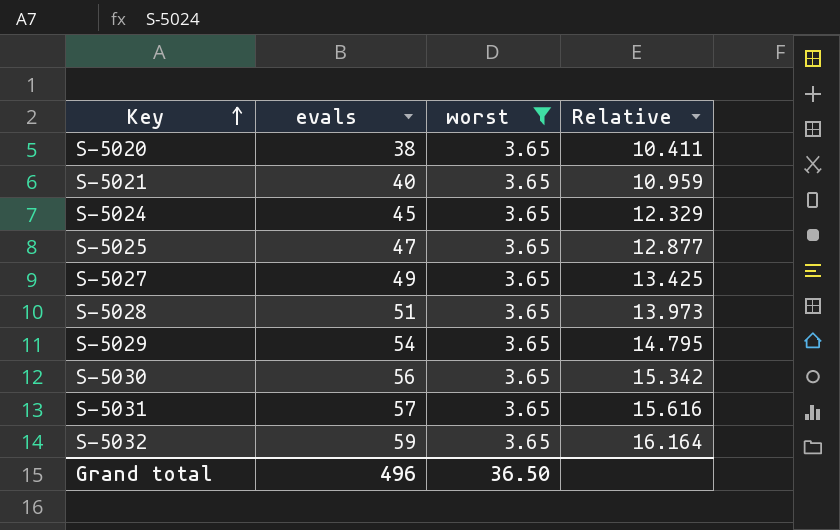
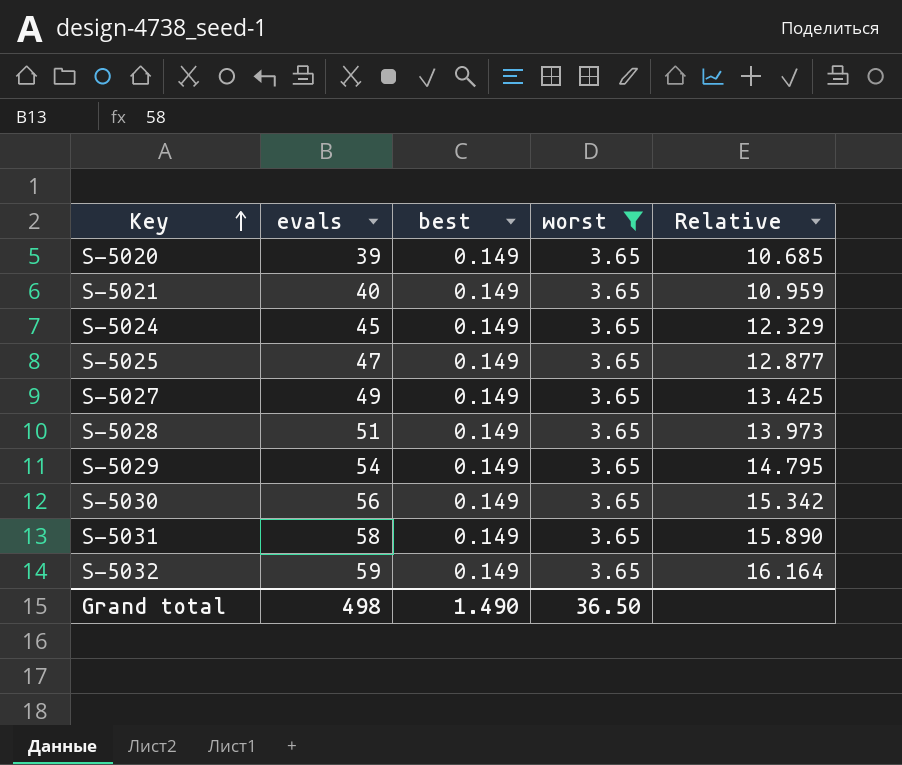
column best | position: none -> 3
S-5020 | evals: 38 -> 39
S-5020 | Relative: 10.411 -> 10.685
S-5031 | evals: 57 -> 58
S-5031 | Relative: 15.616 -> 15.890
Grand total | evals: 496 -> 498

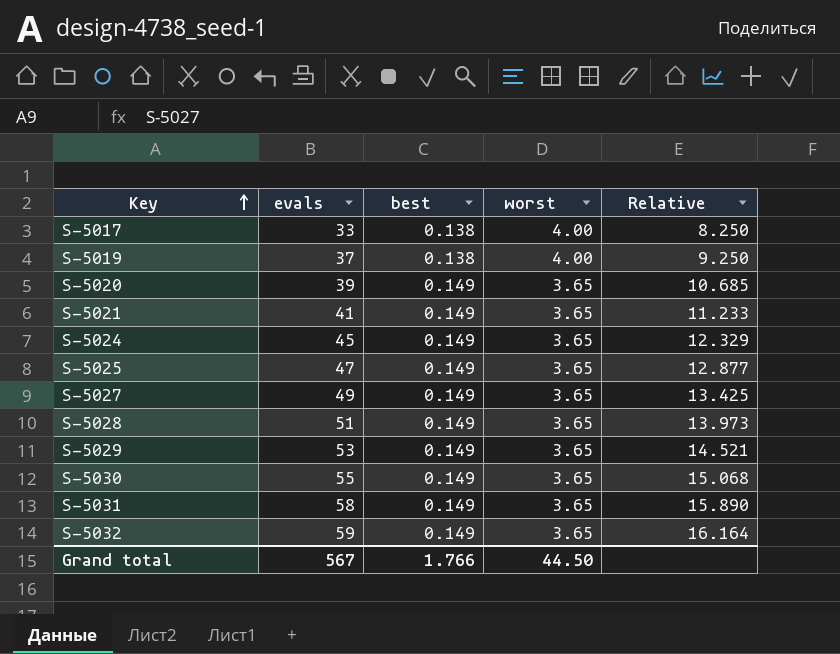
filter: worst = 3.65 -> none
S-5021 | evals: 40 -> 41
S-5021 | Relative: 10.959 -> 11.233
S-5029 | evals: 54 -> 53
S-5029 | Relative: 14.795 -> 14.521
S-5030 | evals: 56 -> 55
S-5030 | Relative: 15.342 -> 15.068
Grand total | evals: 498 -> 567
Grand total | best: 1.490 -> 1.766
Grand total | worst: 36.50 -> 44.50

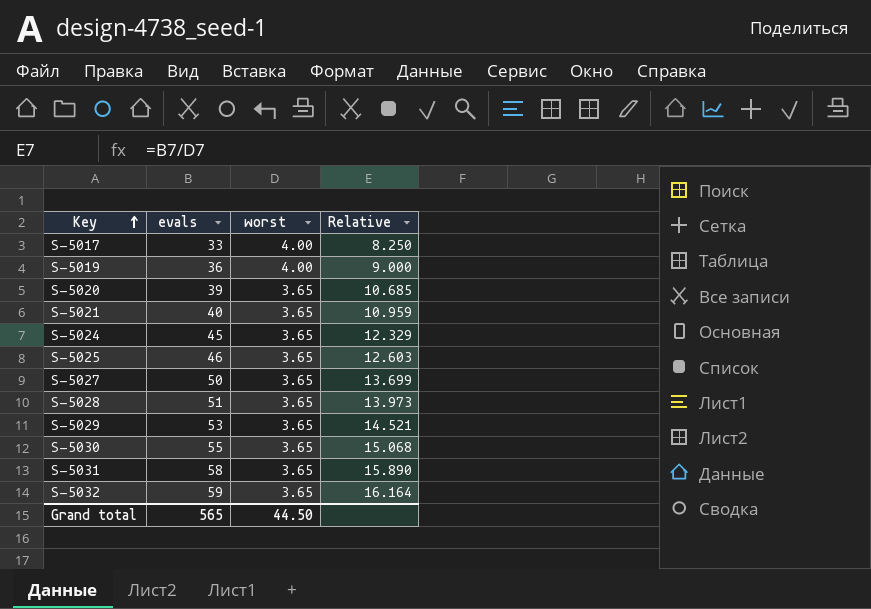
column best | position: 3 -> none
S-5019 | evals: 37 -> 36
S-5019 | Relative: 9.250 -> 9.000
S-5021 | evals: 41 -> 40
S-5021 | Relative: 11.233 -> 10.959
S-5025 | evals: 47 -> 46
S-5025 | Relative: 12.877 -> 12.603
S-5027 | evals: 49 -> 50
S-5027 | Relative: 13.425 -> 13.699
Grand total | evals: 567 -> 565

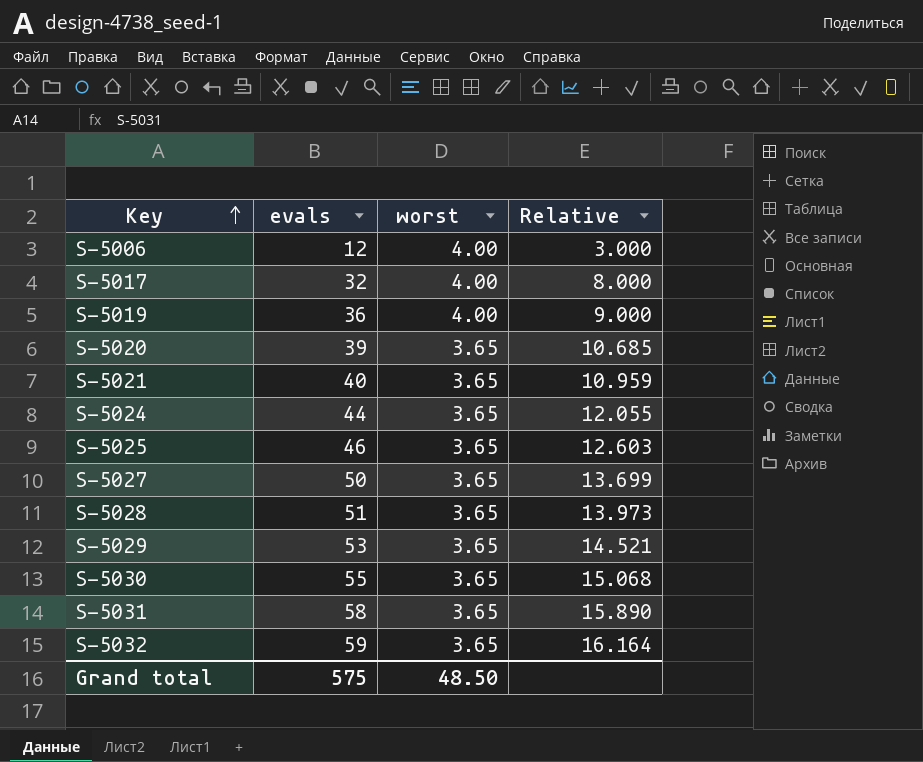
row S-5006: none -> 12 | 4.00 | 3.000
S-5017 | evals: 33 -> 32
S-5017 | Relative: 8.250 -> 8.000
S-5024 | evals: 45 -> 44
S-5024 | Relative: 12.329 -> 12.055
Grand total | evals: 565 -> 575
Grand total | worst: 44.50 -> 48.50

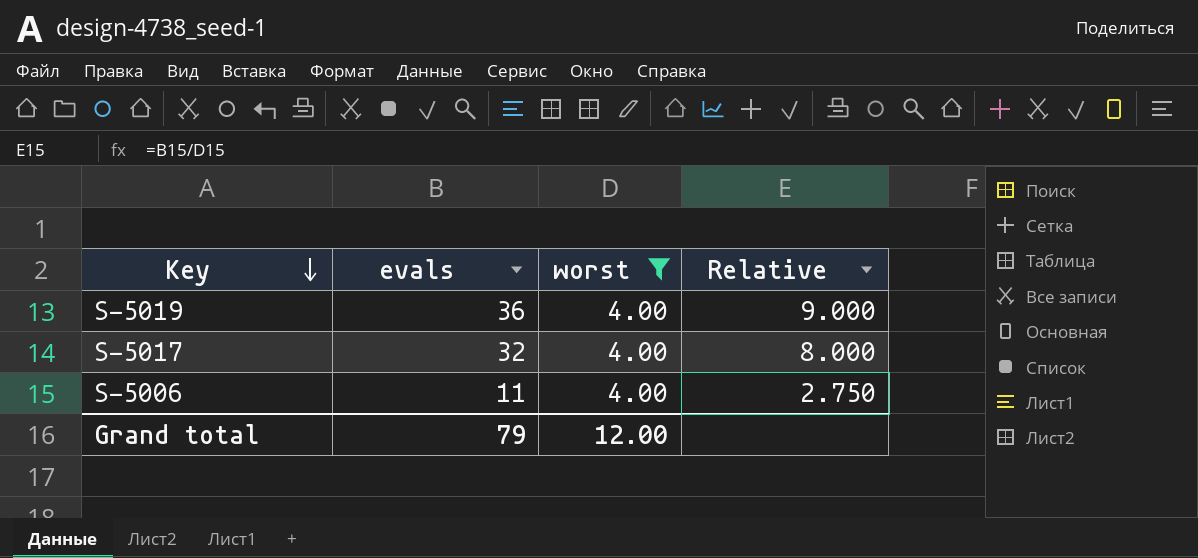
filter: none -> worst = 4.00
row order: Key ascending -> Key descending
S-5006 | evals: 12 -> 11
S-5006 | Relative: 3.000 -> 2.750
Grand total | evals: 575 -> 79
Grand total | worst: 48.50 -> 12.00

